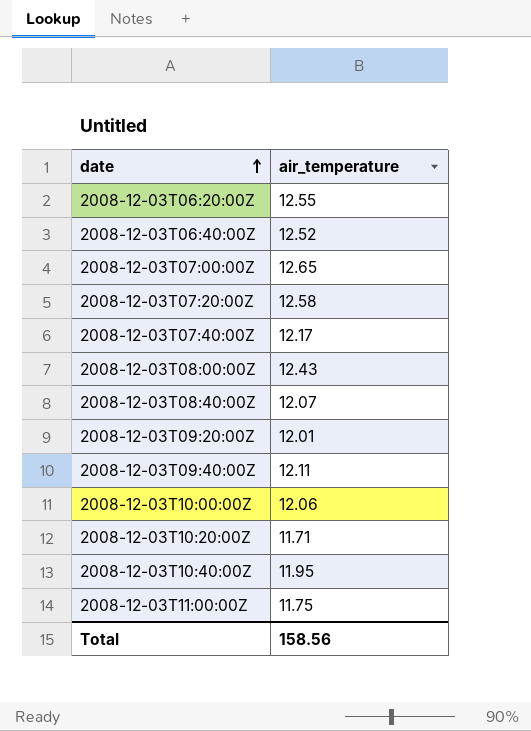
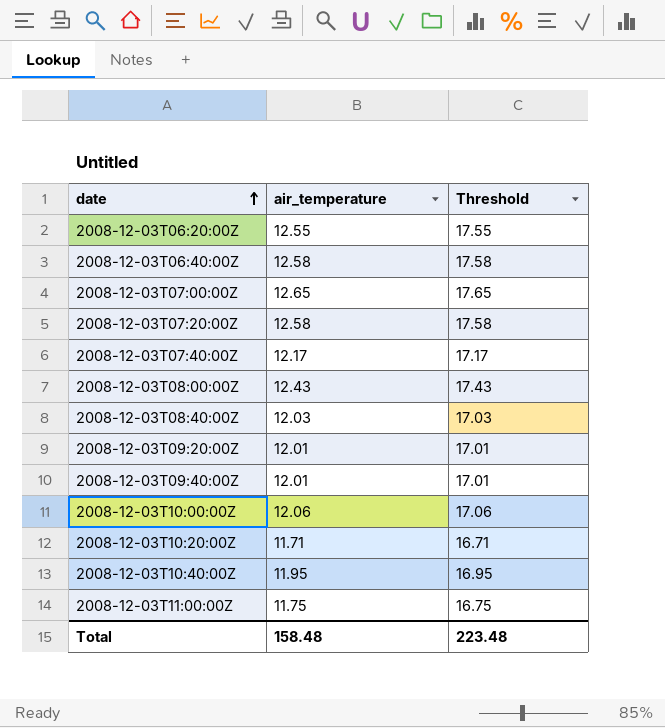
column Threshold | formula: none -> [air_temperature] + 5
2008-12-03T06:40:00Z | air_temperature: 12.52 -> 12.58
2008-12-03T08:40:00Z | air_temperature: 12.07 -> 12.03
2008-12-03T09:40:00Z | air_temperature: 12.11 -> 12.01
Total | air_temperature: 158.56 -> 158.48

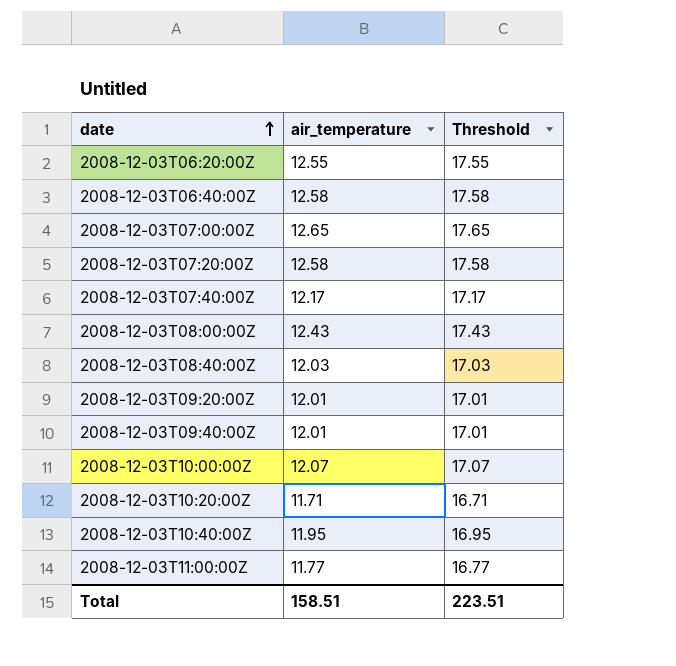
2008-12-03T10:00:00Z | air_temperature: 12.06 -> 12.07
2008-12-03T10:00:00Z | Threshold: 17.06 -> 17.07
2008-12-03T11:00:00Z | air_temperature: 11.75 -> 11.77
2008-12-03T11:00:00Z | Threshold: 16.75 -> 16.77
Total | air_temperature: 158.48 -> 158.51
Total | Threshold: 223.48 -> 223.51

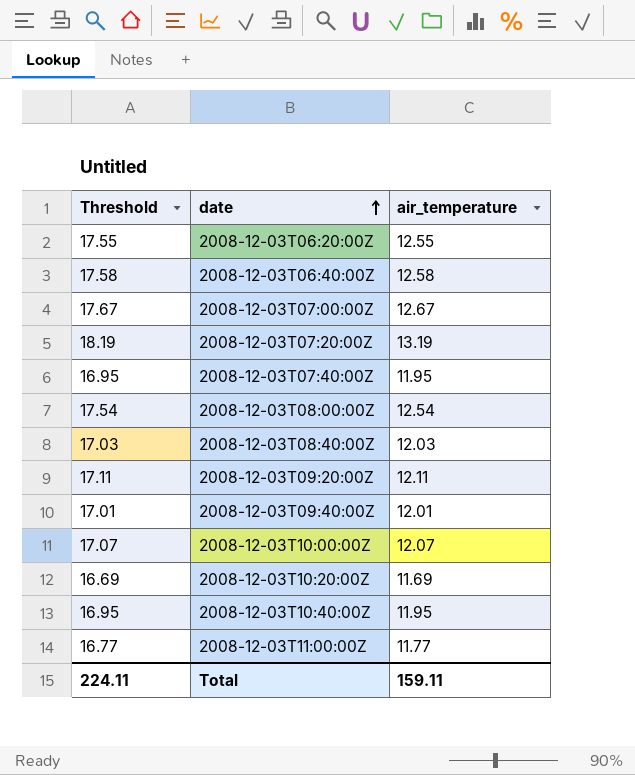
column Threshold | position: 3 -> 1
2008-12-03T07:00:00Z | Threshold: 17.65 -> 17.67
2008-12-03T07:00:00Z | air_temperature: 12.65 -> 12.67
2008-12-03T07:20:00Z | Threshold: 17.58 -> 18.19
2008-12-03T07:20:00Z | air_temperature: 12.58 -> 13.19
2008-12-03T07:40:00Z | Threshold: 17.17 -> 16.95
2008-12-03T07:40:00Z | air_temperature: 12.17 -> 11.95
2008-12-03T08:00:00Z | Threshold: 17.43 -> 17.54
2008-12-03T08:00:00Z | air_temperature: 12.43 -> 12.54
2008-12-03T09:20:00Z | Threshold: 17.01 -> 17.11
2008-12-03T09:20:00Z | air_temperature: 12.01 -> 12.11
2008-12-03T10:20:00Z | Threshold: 16.71 -> 16.69
2008-12-03T10:20:00Z | air_temperature: 11.71 -> 11.69
Total | Threshold: 223.51 -> 224.11
Total | air_temperature: 158.51 -> 159.11

